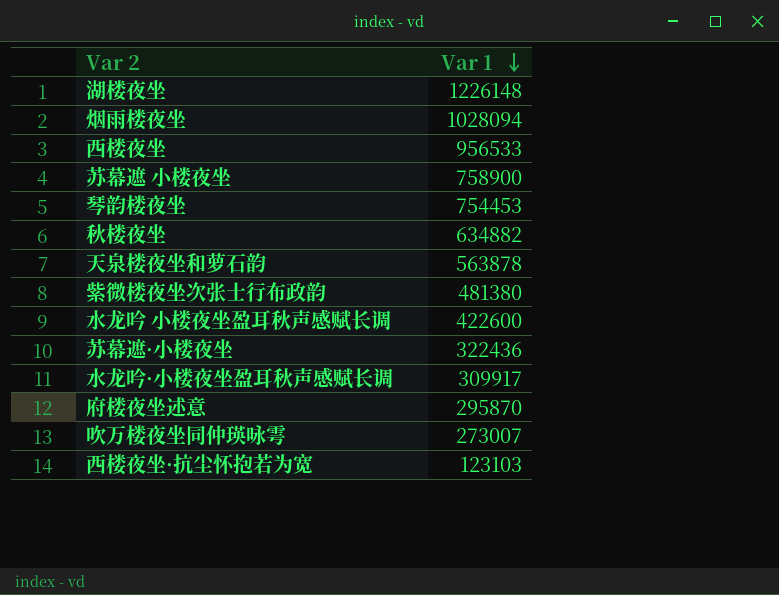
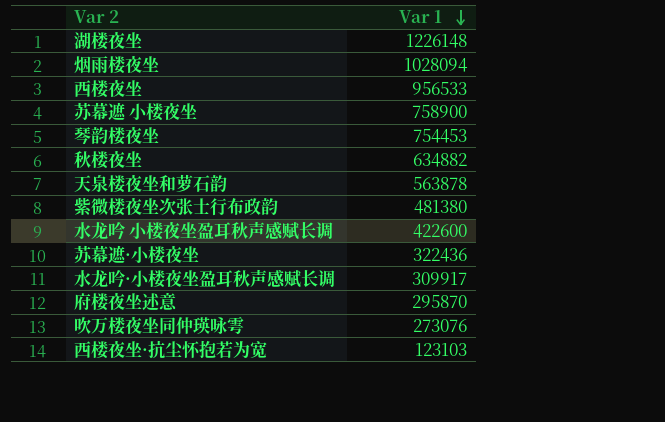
吹万楼夜坐同仲瑛咏雩 | Var 1: 273007 -> 273076

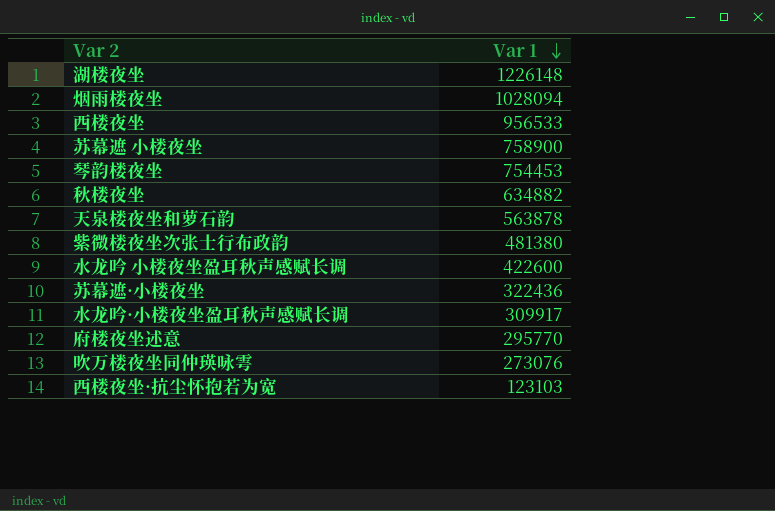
府楼夜坐述意 | Var 1: 295870 -> 295770

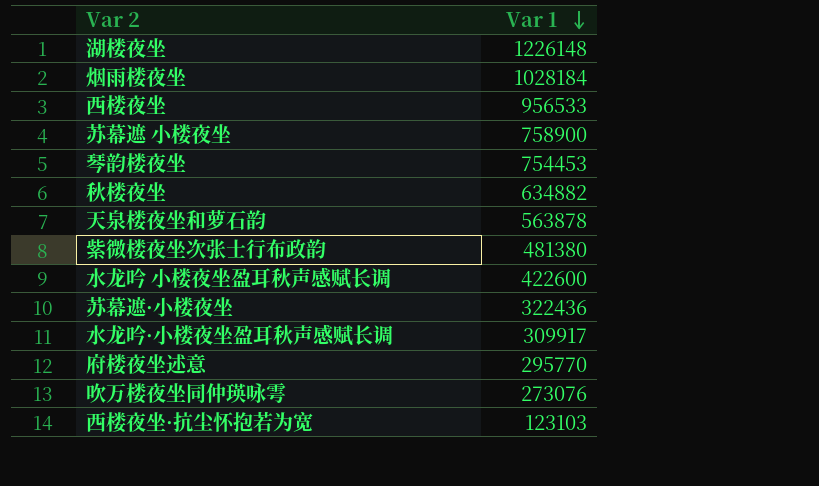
烟雨楼夜坐 | Var 1: 1028094 -> 1028184

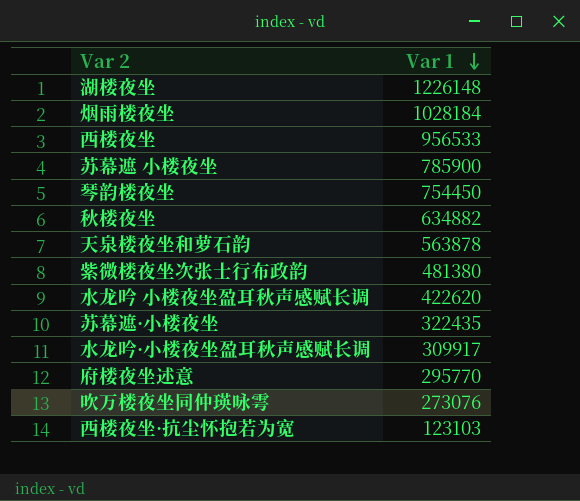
苏幕遮 小楼夜坐 | Var 1: 758900 -> 785900
琴韵楼夜坐 | Var 1: 754453 -> 754450
水龙吟 小楼夜坐盈耳秋声感赋长调 | Var 1: 422600 -> 422620
苏幕遮·小楼夜坐 | Var 1: 322436 -> 322435

